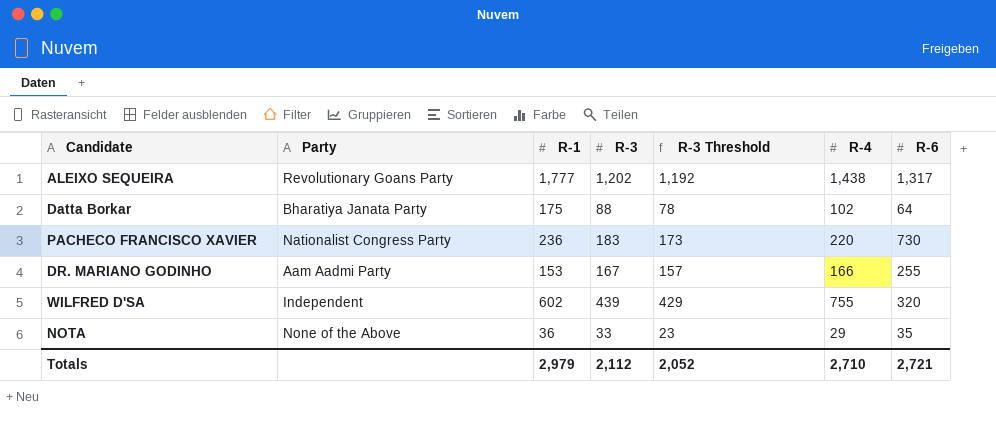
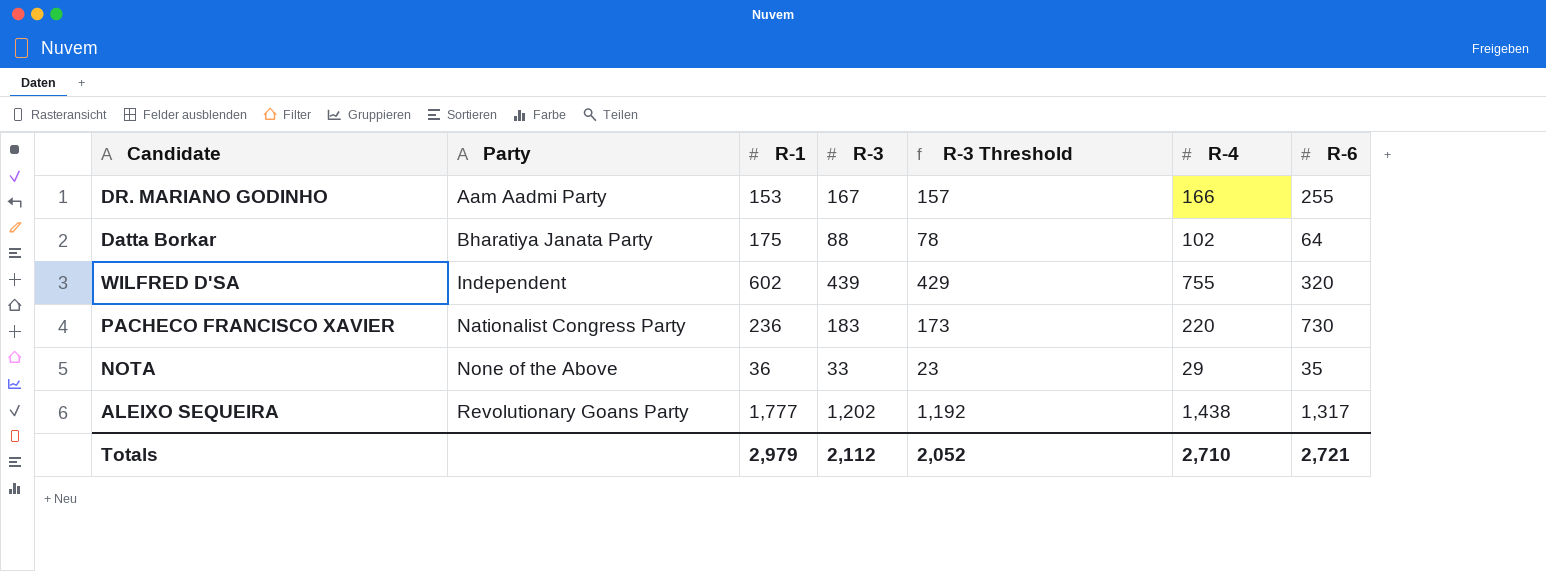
row order: none -> Party ascending

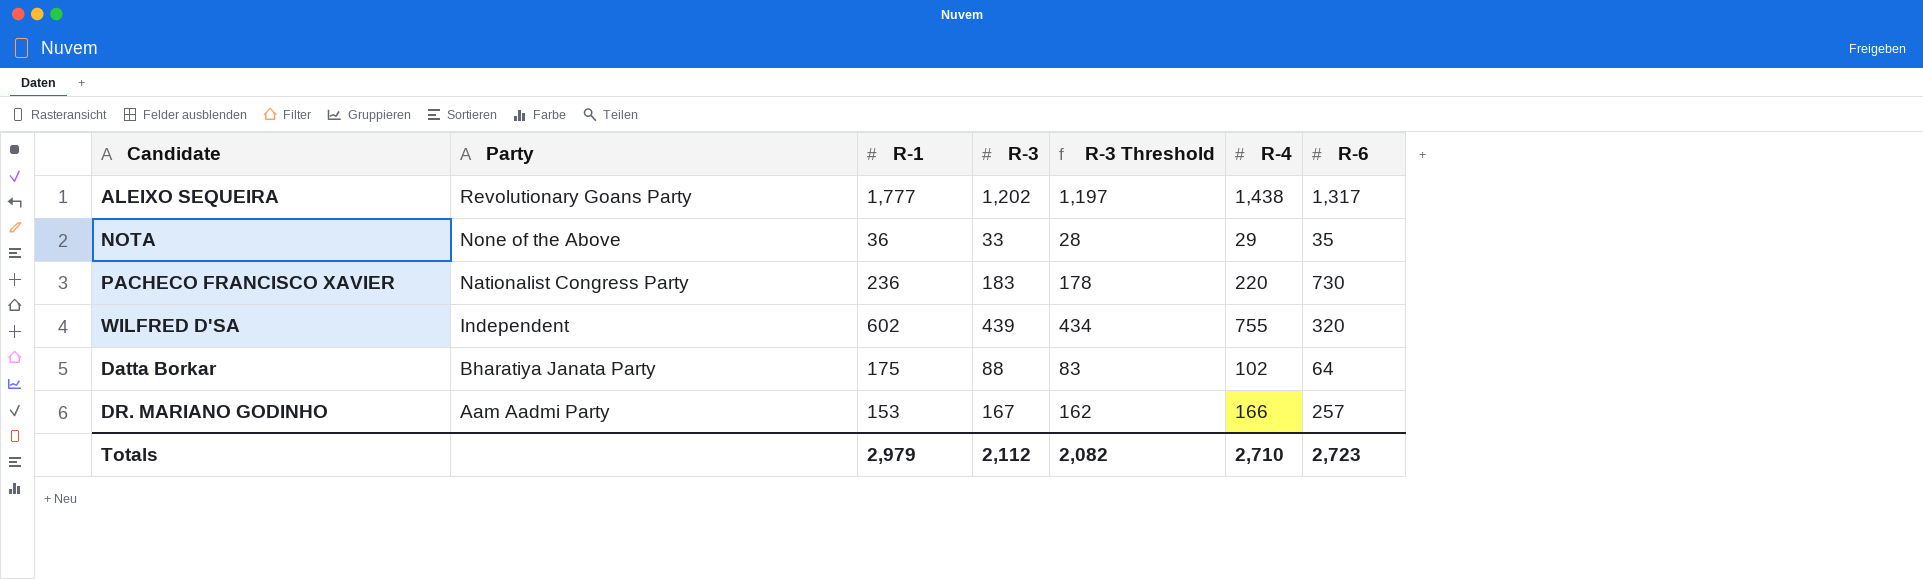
row order: Party ascending -> Party descending
column R-3 Threshold | formula: [R-3] - 10 -> [R-3] - 5
DR. MARIANO GODINHO | R-6: 255 -> 257
Totals | R-3 Threshold: 2,052 -> 2,082
Totals | R-6: 2,721 -> 2,723

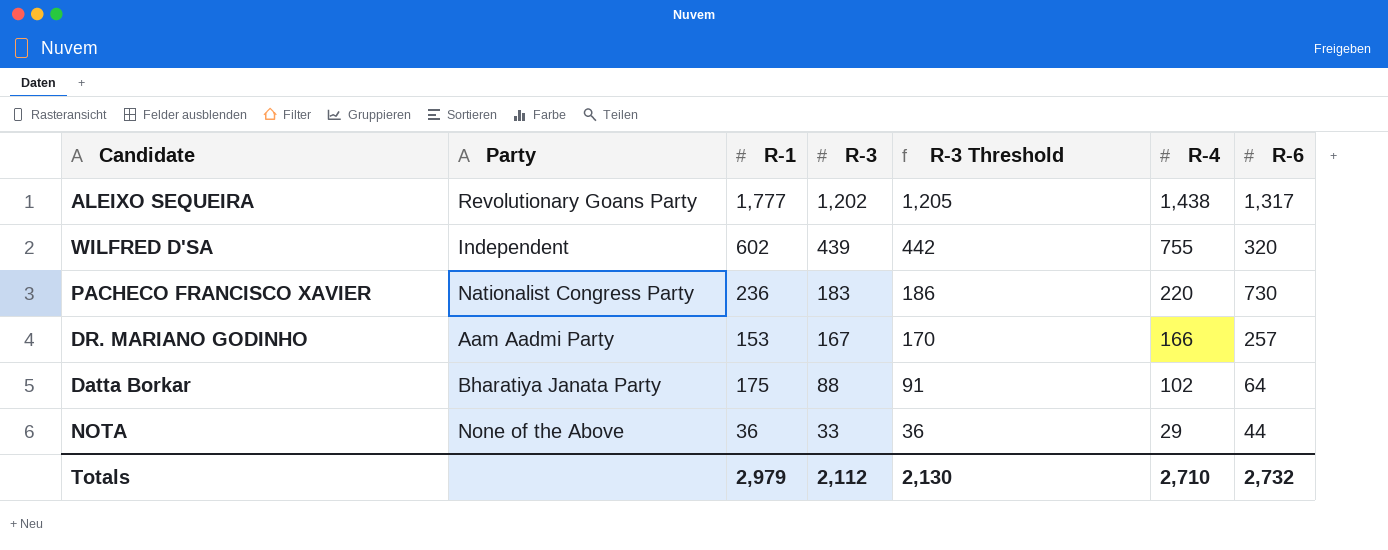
row order: Party descending -> R-3 descending
column R-3 Threshold | formula: [R-3] - 5 -> [R-3] + 3
NOTA | R-6: 35 -> 44
Totals | R-3 Threshold: 2,082 -> 2,130
Totals | R-6: 2,723 -> 2,732

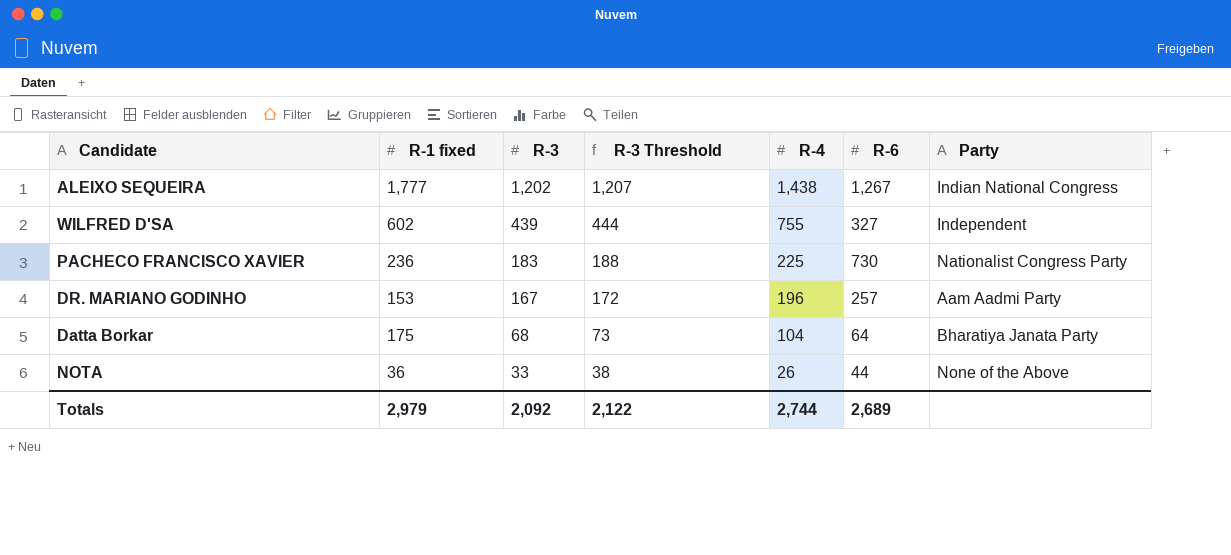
column name: R-1 -> R-1 fixed
column R-3 Threshold | formula: [R-3] + 3 -> [R-3] + 5
column Party | position: 2 -> 7
ALEIXO SEQUEIRA | R-6: 1,317 -> 1,267
ALEIXO SEQUEIRA | Party: Revolutionary Goans Party -> Indian National Congress
WILFRED D'SA | R-6: 320 -> 327
PACHECO FRANCISCO XAVIER | R-4: 220 -> 225
DR. MARIANO GODINHO | R-4: 166 -> 196
Datta Borkar | R-3: 88 -> 68
Datta Borkar | R-4: 102 -> 104
NOTA | R-4: 29 -> 26
Totals | R-3: 2,112 -> 2,092
Totals | R-3 Threshold: 2,130 -> 2,122
Totals | R-4: 2,710 -> 2,744
Totals | R-6: 2,732 -> 2,689

